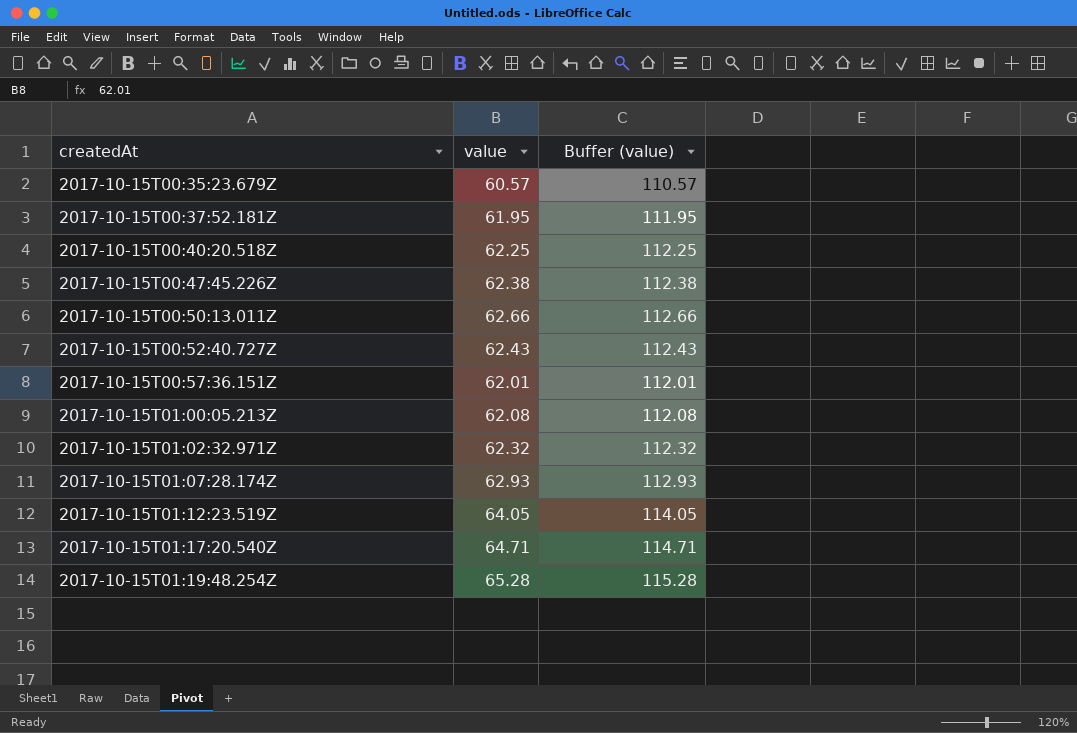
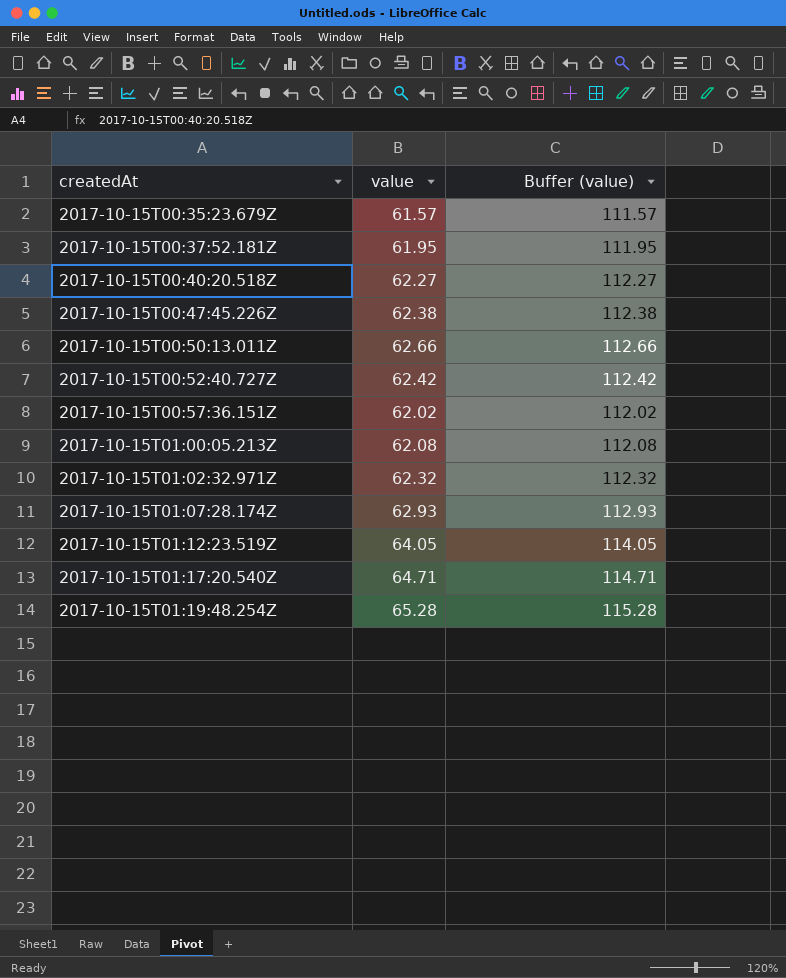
2017-10-15T00:35:23.679Z | value: 60.57 -> 61.57
2017-10-15T00:35:23.679Z | Buffer (value): 110.57 -> 111.57
2017-10-15T00:40:20.518Z | value: 62.25 -> 62.27
2017-10-15T00:40:20.518Z | Buffer (value): 112.25 -> 112.27
2017-10-15T00:52:40.727Z | value: 62.43 -> 62.42
2017-10-15T00:52:40.727Z | Buffer (value): 112.43 -> 112.42
2017-10-15T00:57:36.151Z | value: 62.01 -> 62.02
2017-10-15T00:57:36.151Z | Buffer (value): 112.01 -> 112.02

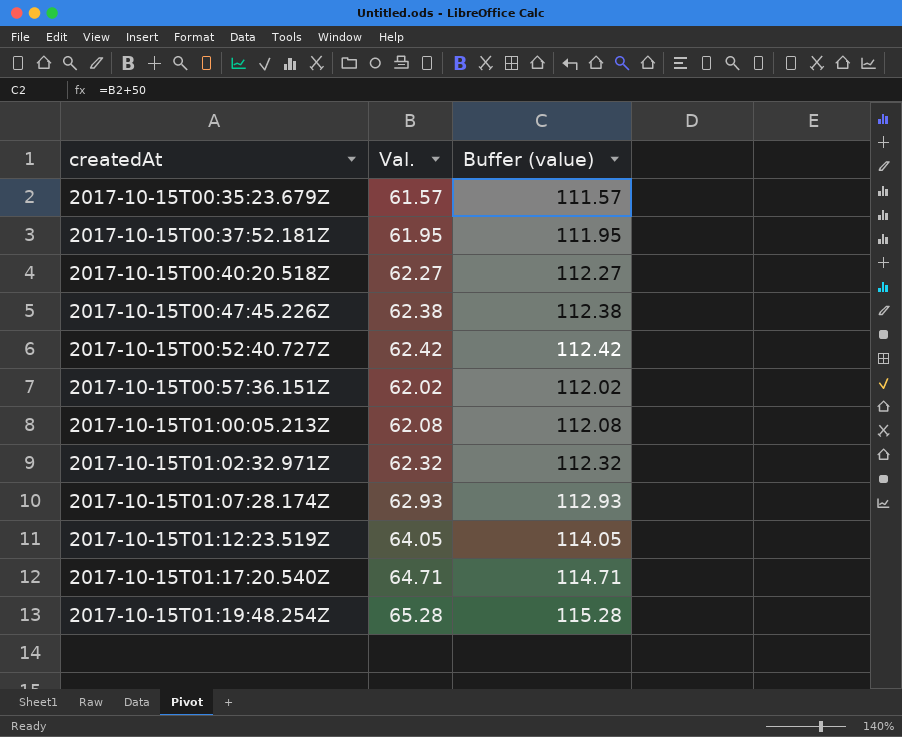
column name: value -> Val.
row 2017-10-15T00:50:13.011Z: 62.66 | 112.66 -> none

